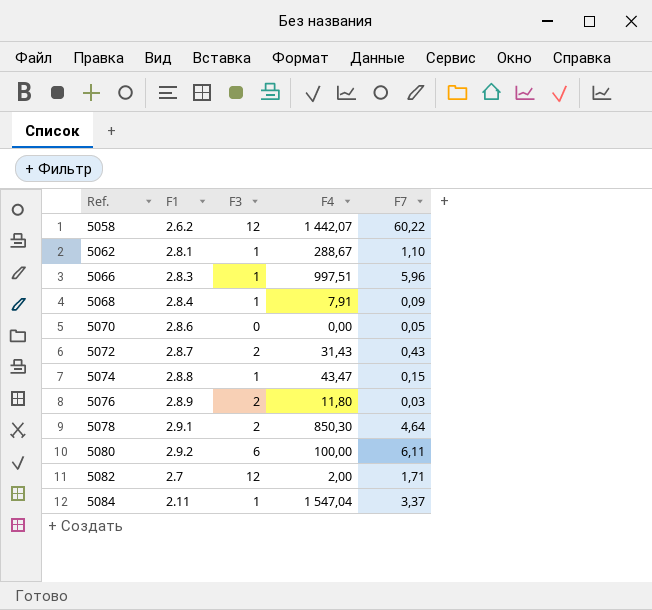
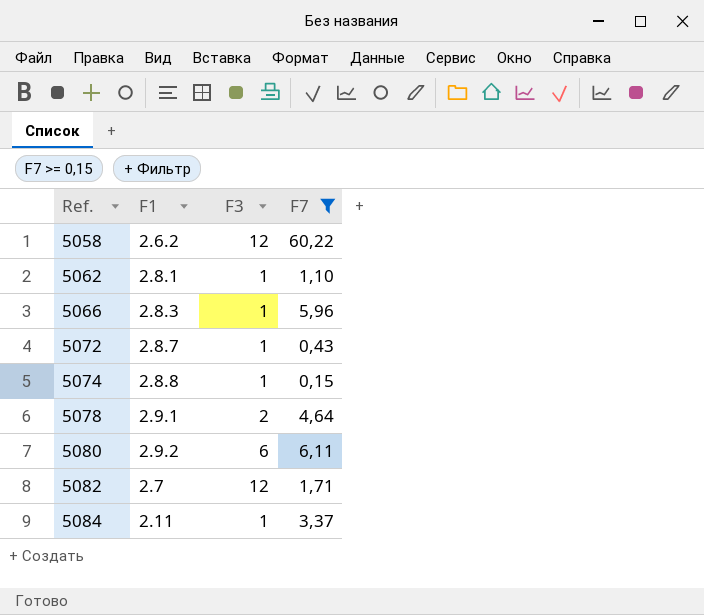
filter: none -> F7 >= 0,15
column F4 | position: 4 -> none
5072 | F3: 2 -> 1

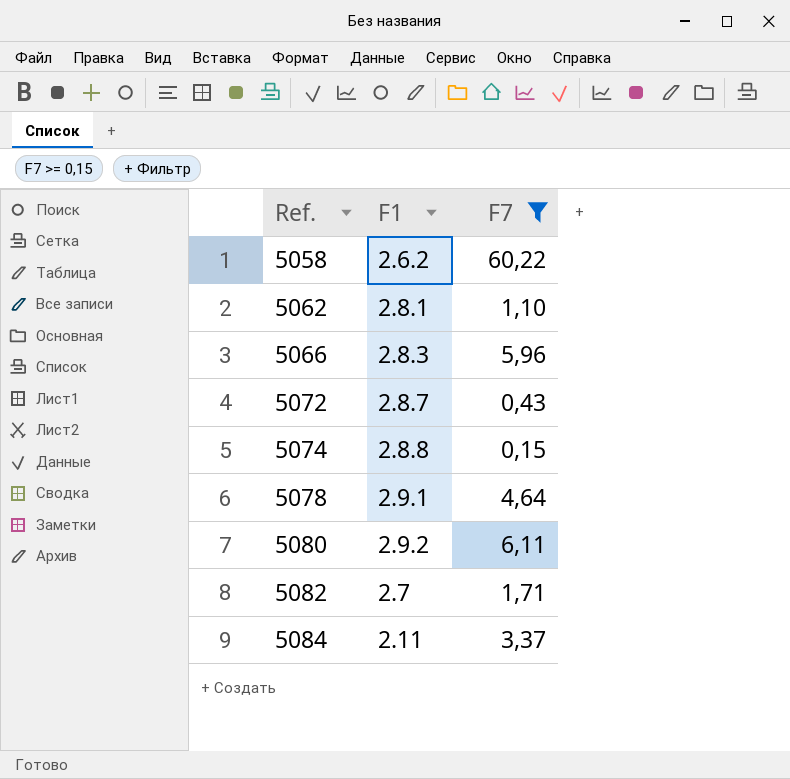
column F3 | position: 3 -> none

